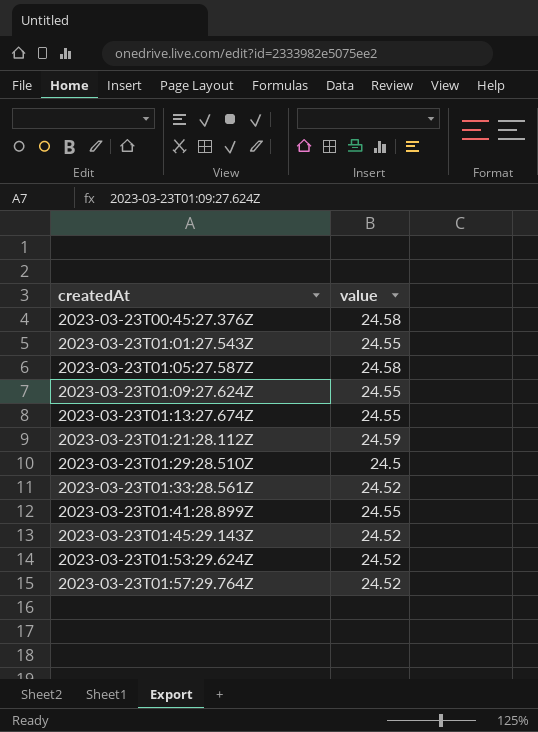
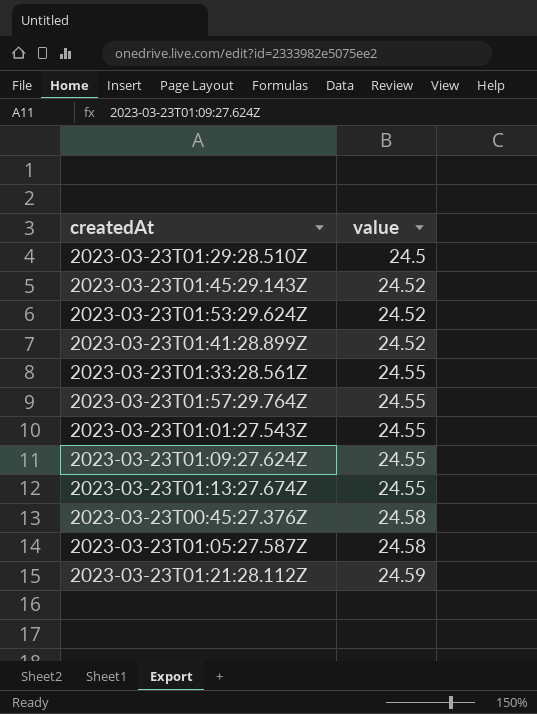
row order: createdAt ascending -> value ascending
2023-03-23T01:41:28.899Z | value: 24.55 -> 24.52
2023-03-23T01:33:28.561Z | value: 24.52 -> 24.55
2023-03-23T01:57:29.764Z | value: 24.52 -> 24.55

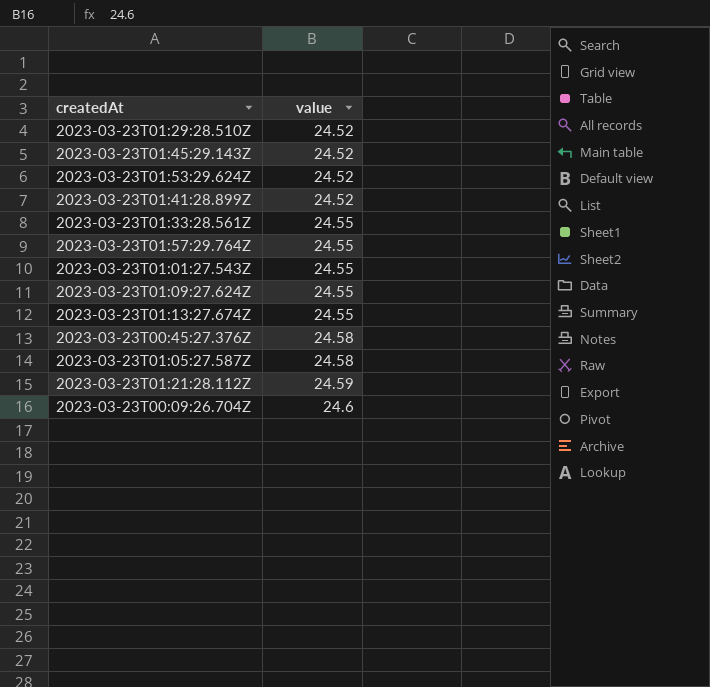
2023-03-23T01:29:28.510Z | value: 24.5 -> 24.52
row 2023-03-23T00:09:26.704Z: none -> 24.6

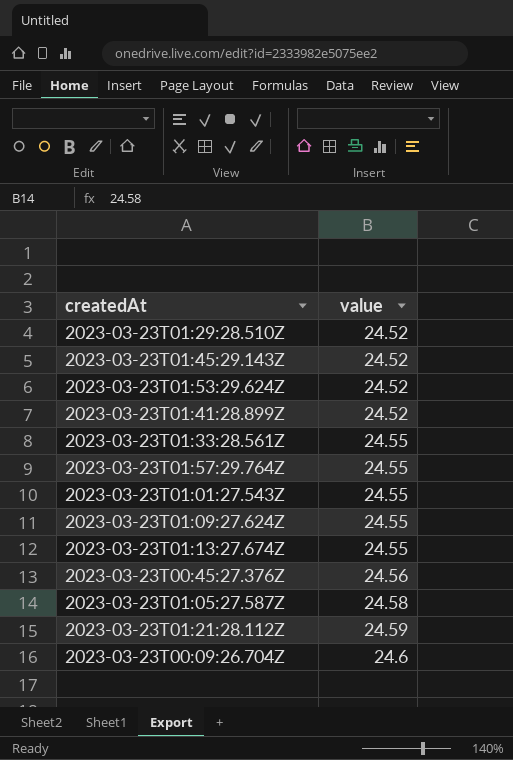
2023-03-23T00:45:27.376Z | value: 24.58 -> 24.56

